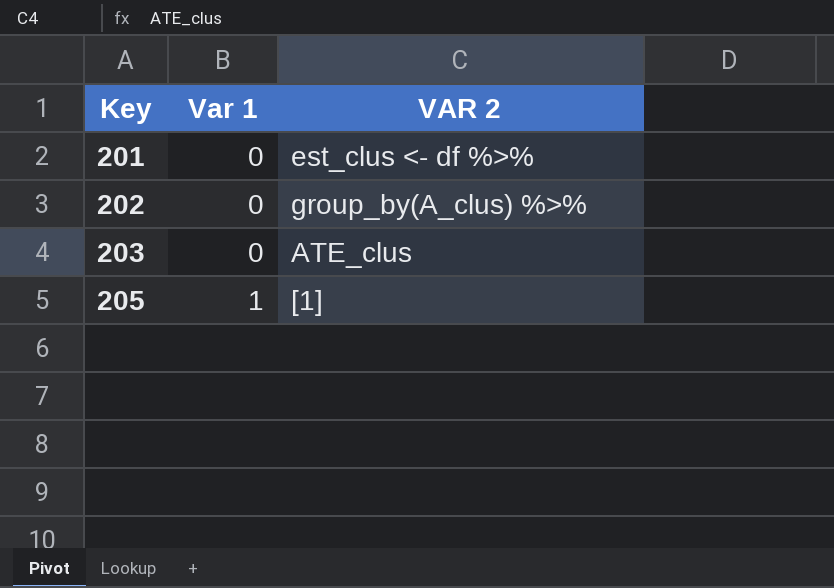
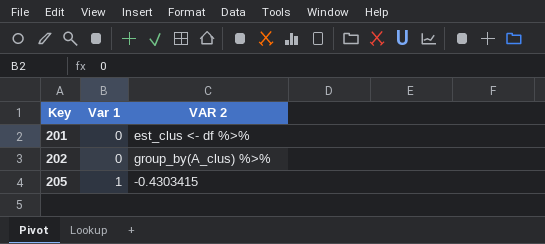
row 203: 0 | ATE_clus -> none
205 | VAR 2: [1] -> -0.4303415

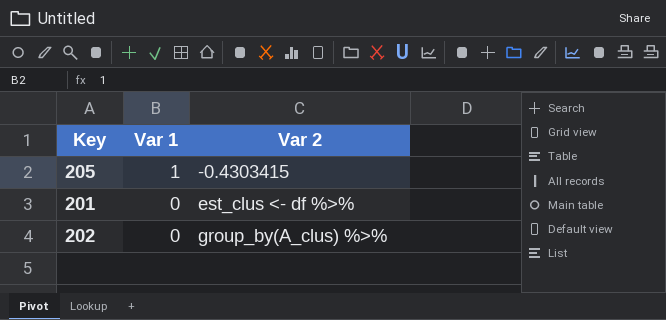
row order: Key ascending -> Var 1 descending
column name: VAR 2 -> Var 2

